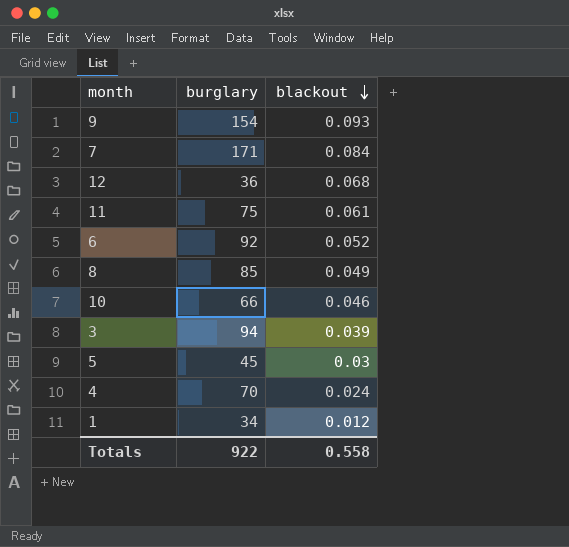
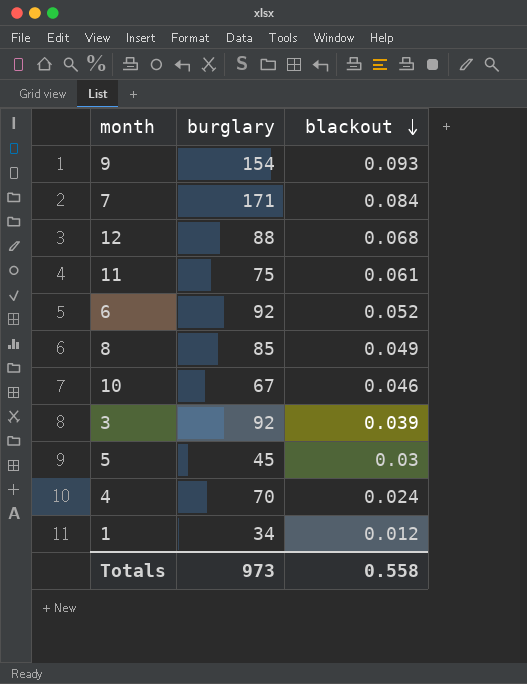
12 | burglary: 36 -> 88
10 | burglary: 66 -> 67
3 | burglary: 94 -> 92
Totals | burglary: 922 -> 973

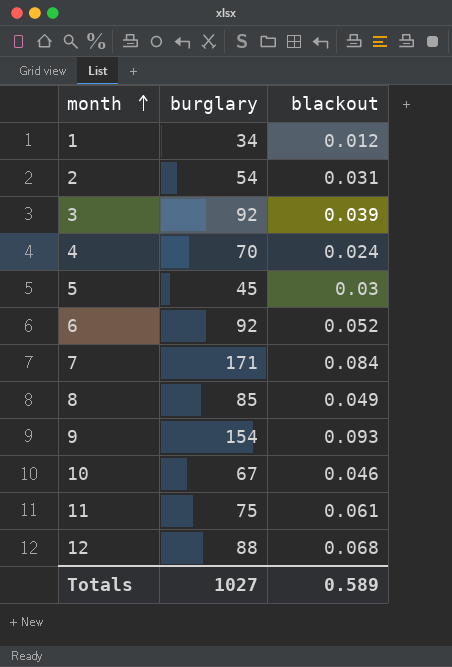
row order: blackout descending -> month ascending
row 2: none -> 54 | 0.031
Totals | burglary: 973 -> 1027
Totals | blackout: 0.558 -> 0.589

